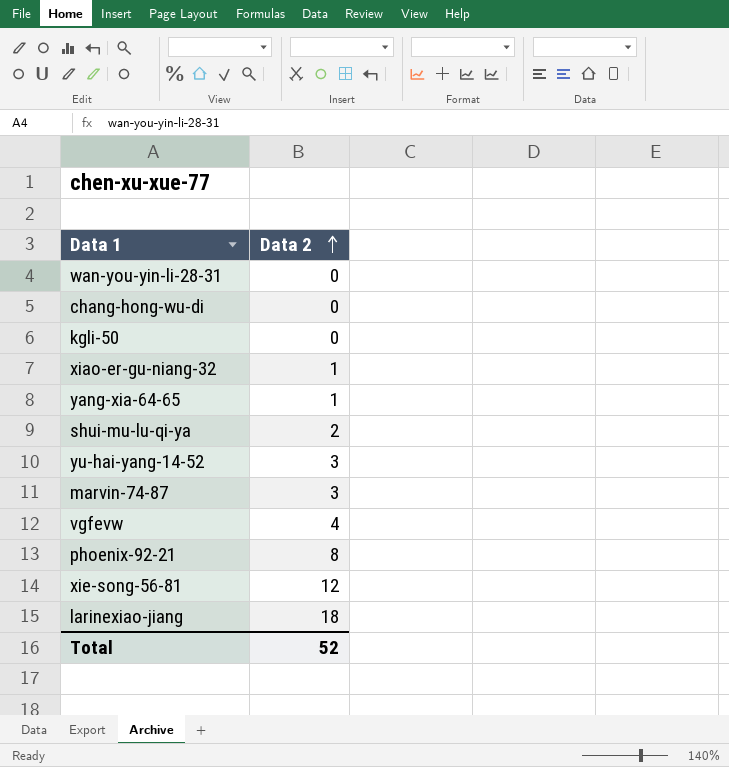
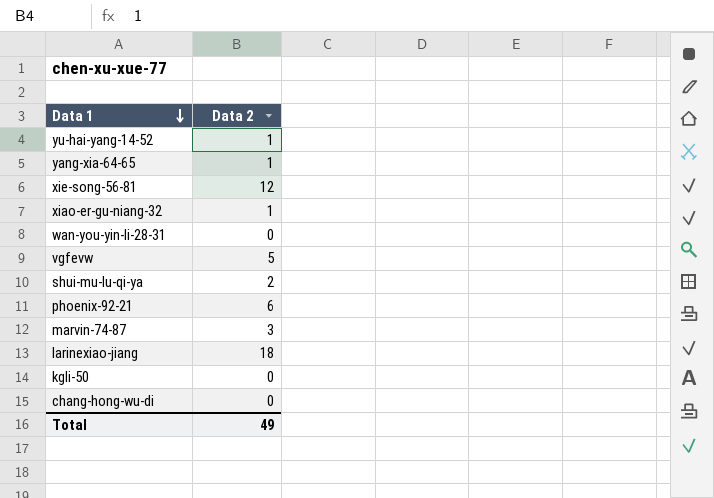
row order: Data 2 ascending -> Data 1 descending
yu-hai-yang-14-52 | Data 2: 3 -> 1
vgfevw | Data 2: 4 -> 5
phoenix-92-21 | Data 2: 8 -> 6
Total | Data 2: 52 -> 49

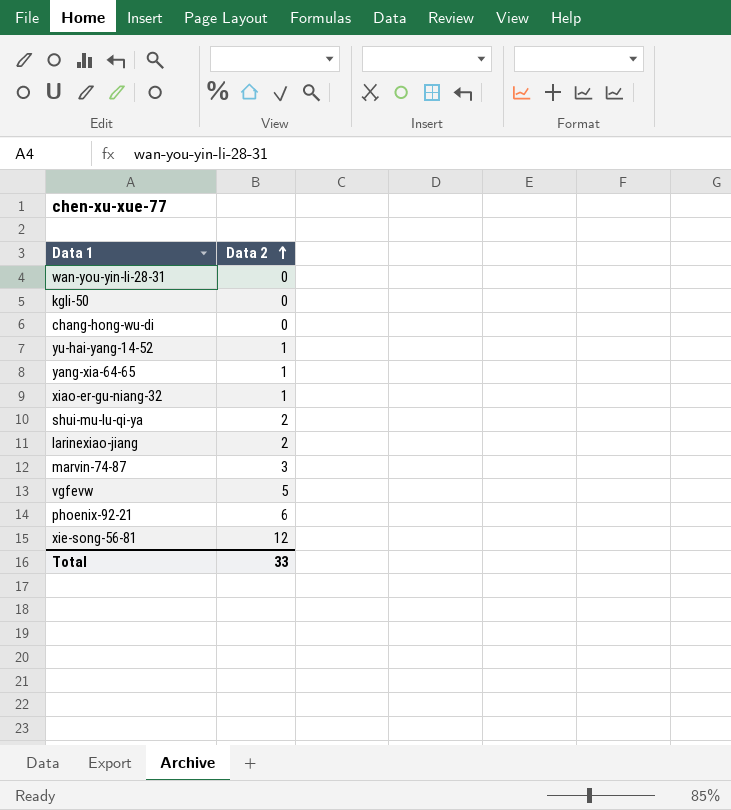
row order: Data 1 descending -> Data 2 ascending
larinexiao-jiang | Data 2: 18 -> 2
Total | Data 2: 49 -> 33

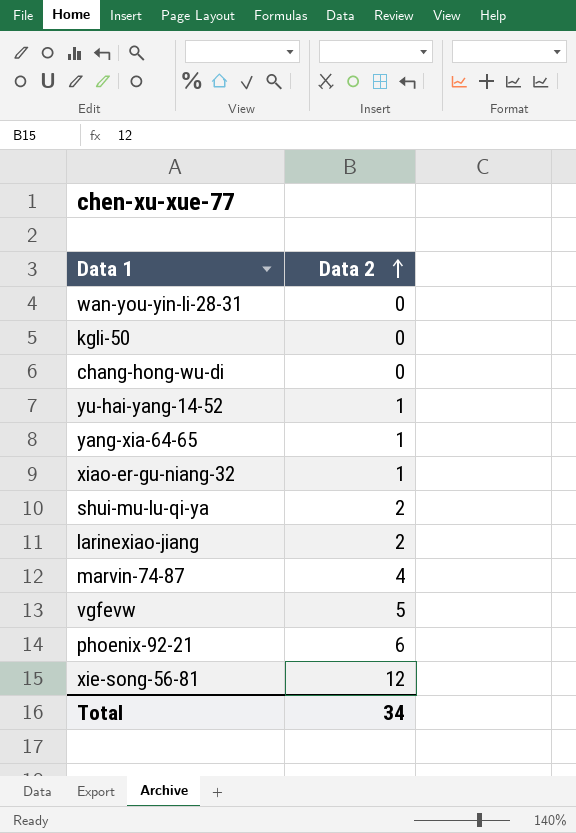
marvin-74-87 | Data 2: 3 -> 4
Total | Data 2: 33 -> 34

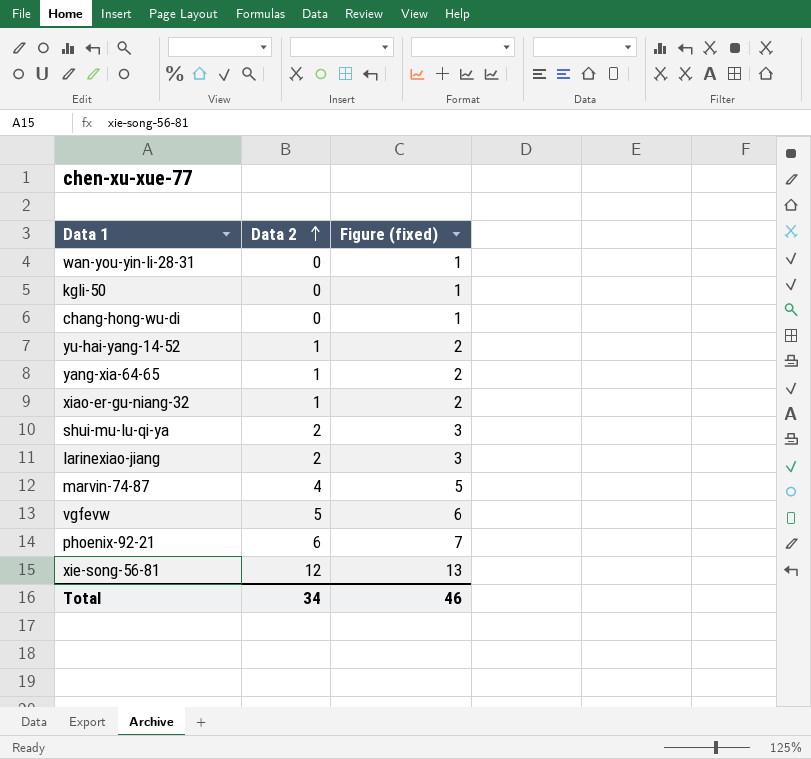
column Figure (fixed) | formula: none -> [Data 2] + 1

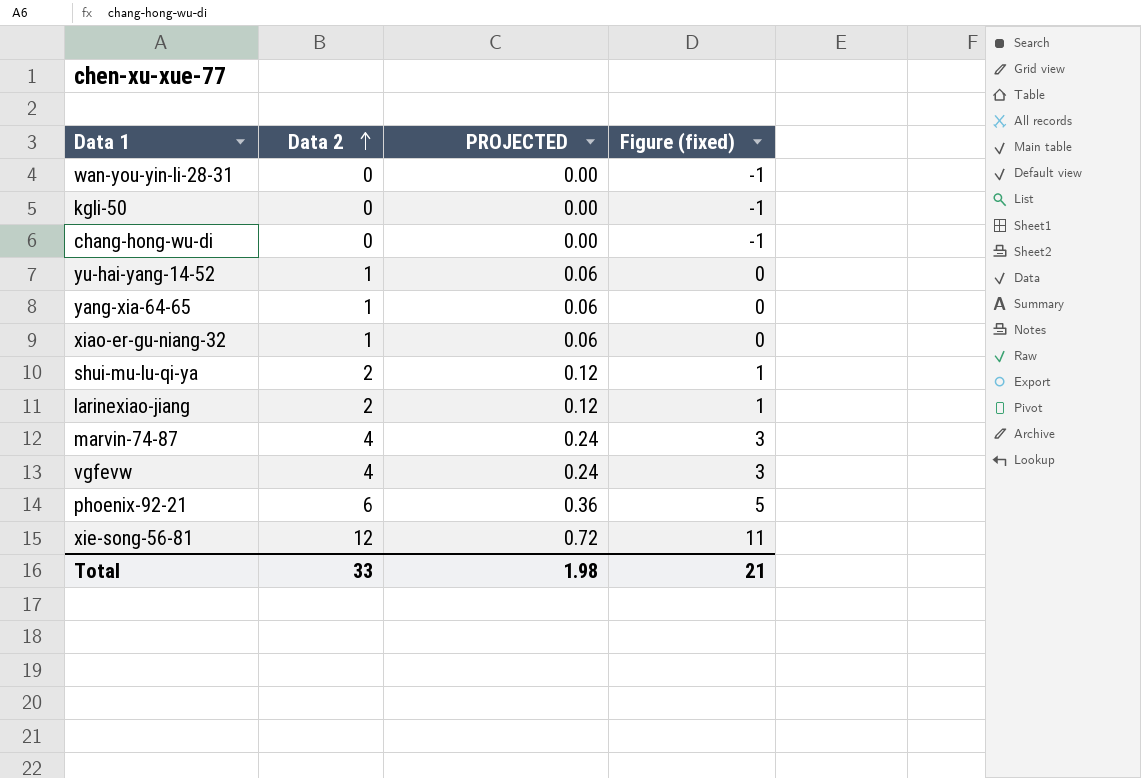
column PROJECTED | formula: none -> [Data 2] * 0.06
column Figure (fixed) | formula: [Data 2] + 1 -> [Data 2] - 1
vgfevw | Data 2: 5 -> 4
Total | Data 2: 34 -> 33
Total | Figure (fixed): 46 -> 21

